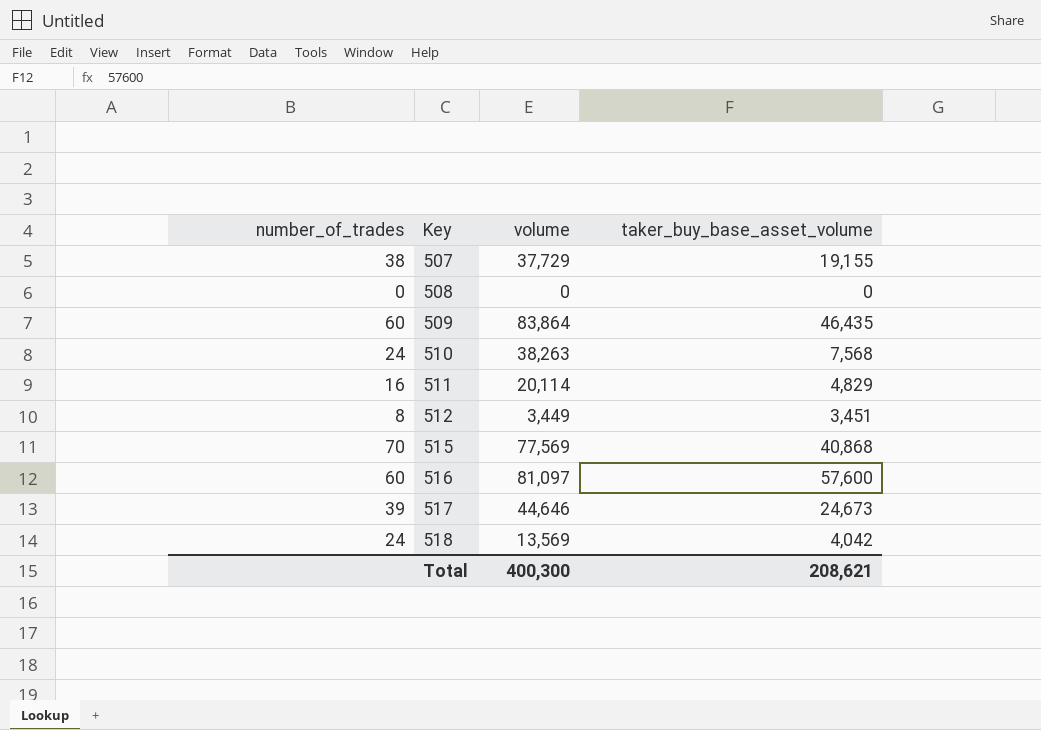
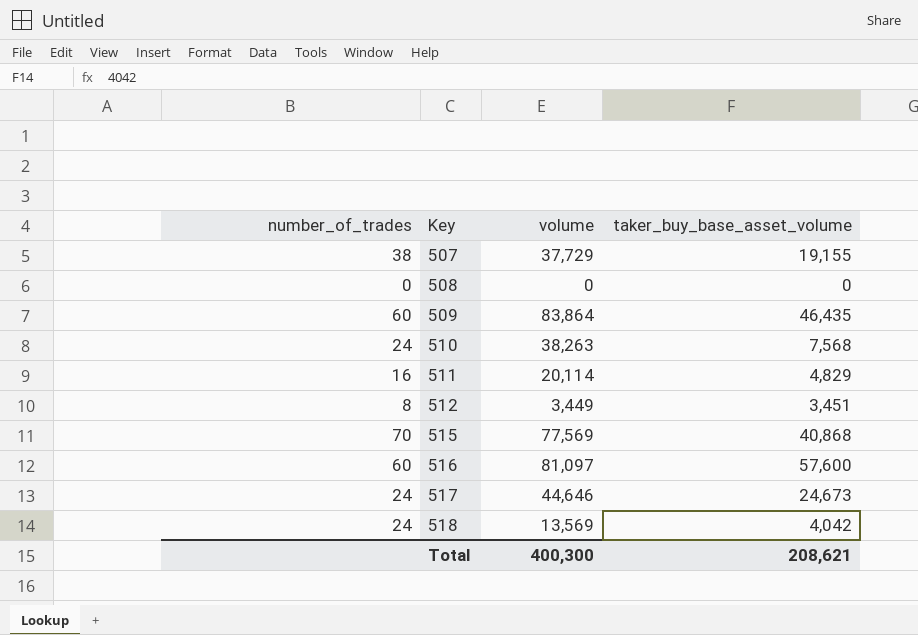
517 | number_of_trades: 39 -> 24

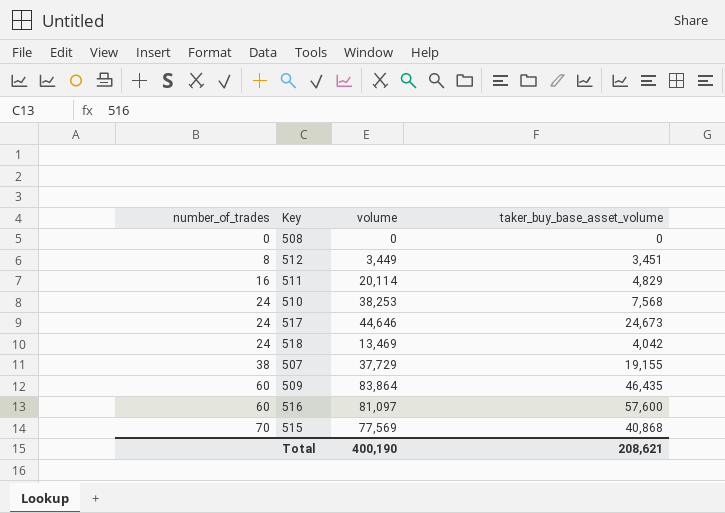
row order: Key ascending -> number_of_trades ascending
510 | volume: 38,263 -> 38,253
518 | volume: 13,569 -> 13,469
Total | volume: 400,300 -> 400,190

